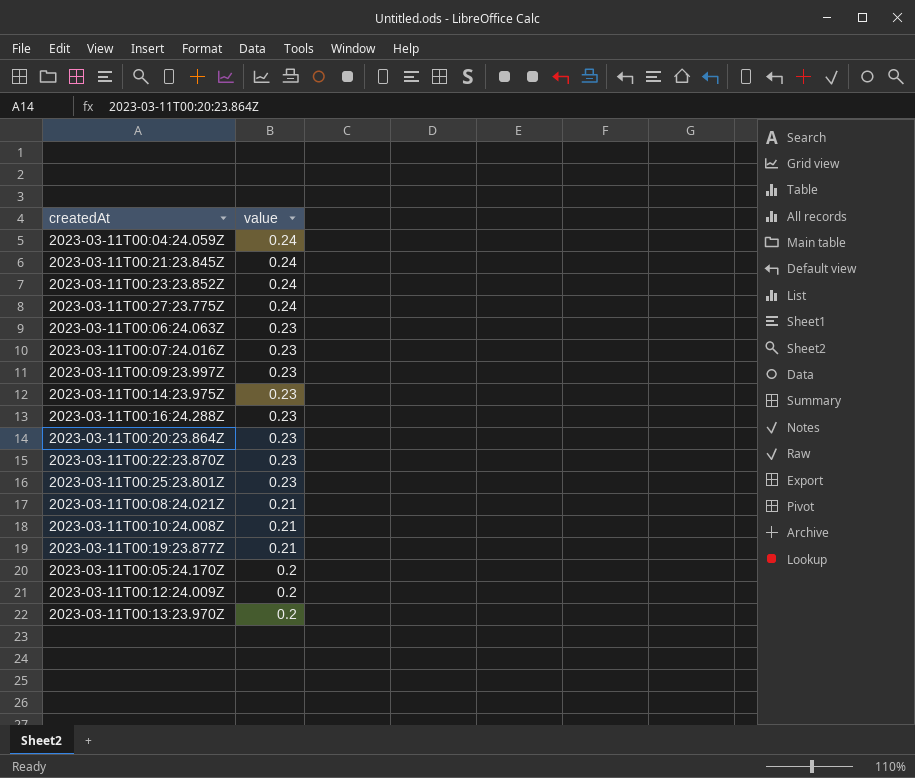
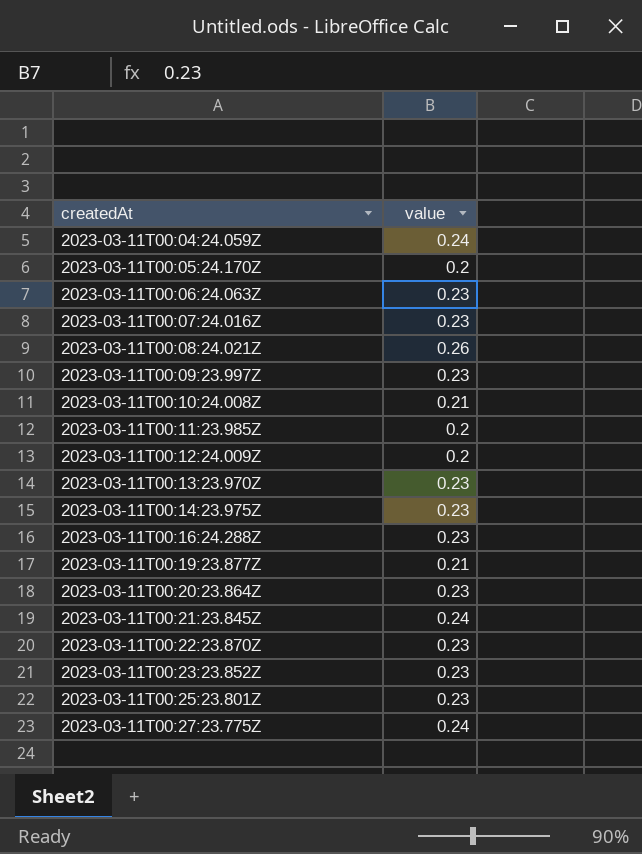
row order: value descending -> createdAt ascending
2023-03-11T00:08:24.021Z | value: 0.21 -> 0.26
row 2023-03-11T00:11:23.985Z: none -> 0.2
2023-03-11T00:13:23.970Z | value: 0.2 -> 0.23
2023-03-11T00:23:23.852Z | value: 0.24 -> 0.23

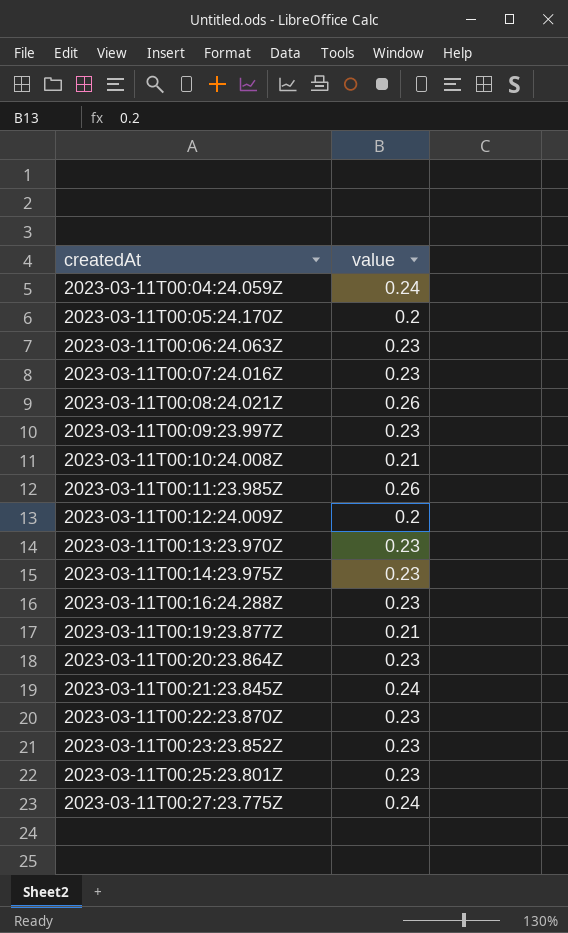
2023-03-11T00:11:23.985Z | value: 0.2 -> 0.26

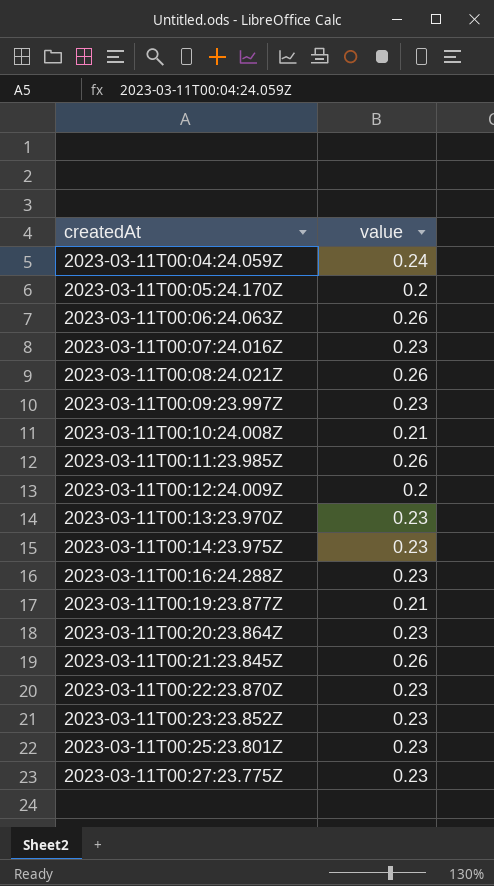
2023-03-11T00:06:24.063Z | value: 0.23 -> 0.26
2023-03-11T00:21:23.845Z | value: 0.24 -> 0.26
2023-03-11T00:27:23.775Z | value: 0.24 -> 0.23

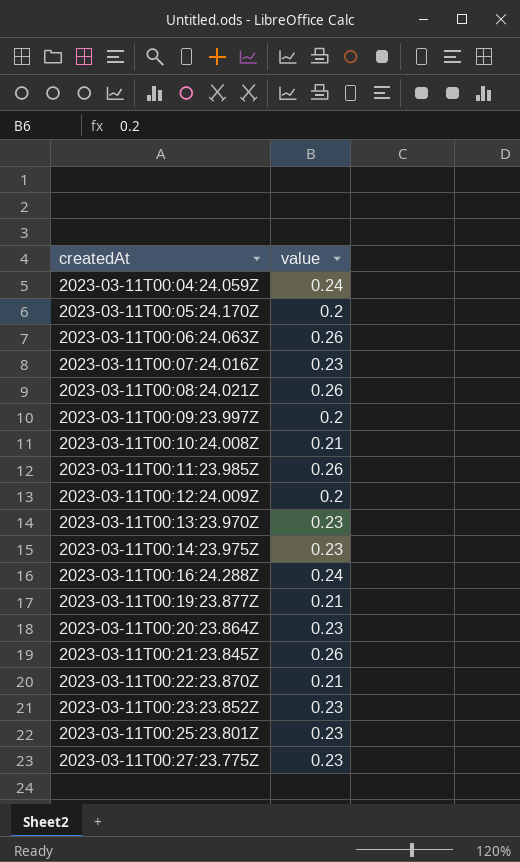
2023-03-11T00:09:23.997Z | value: 0.23 -> 0.2
2023-03-11T00:16:24.288Z | value: 0.23 -> 0.24
2023-03-11T00:22:23.870Z | value: 0.23 -> 0.21

